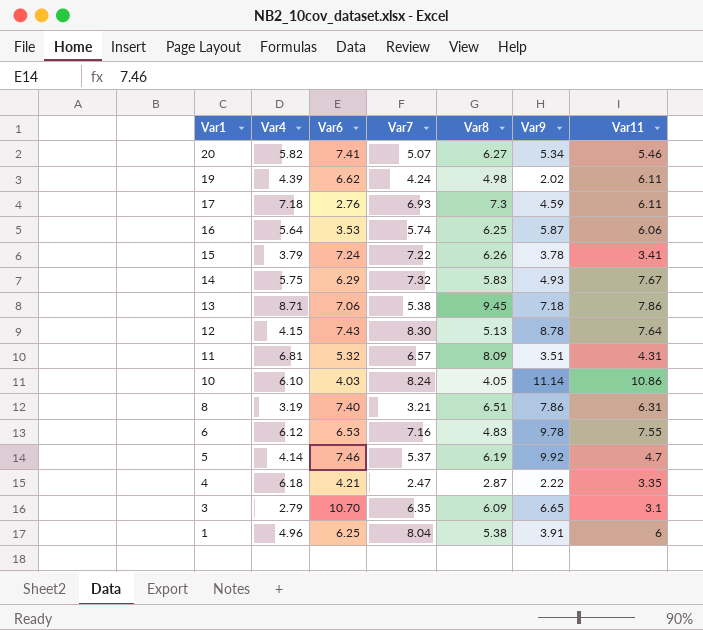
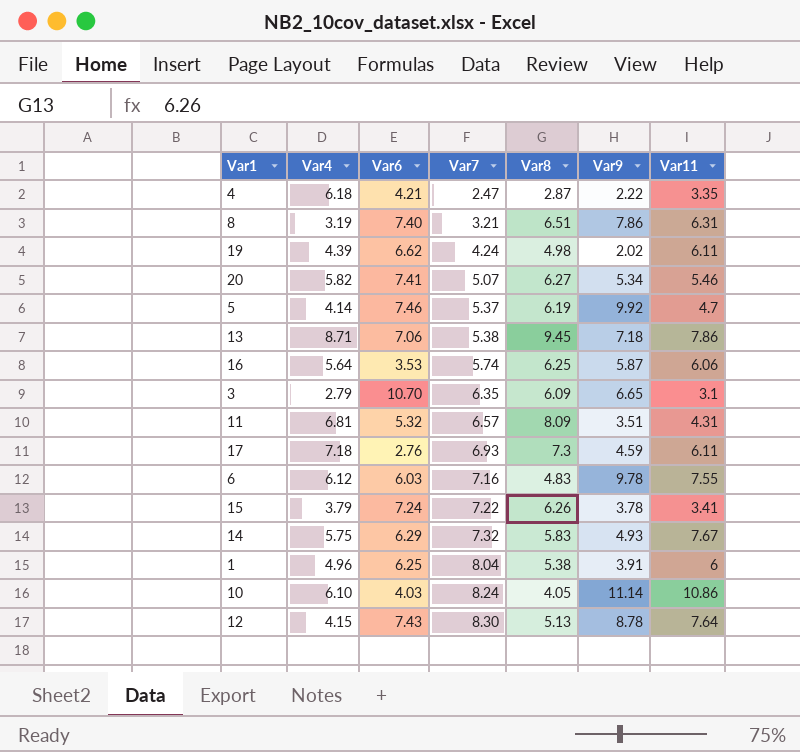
row order: Var1 descending -> Var7 ascending
6 | Var6: 6.53 -> 6.03

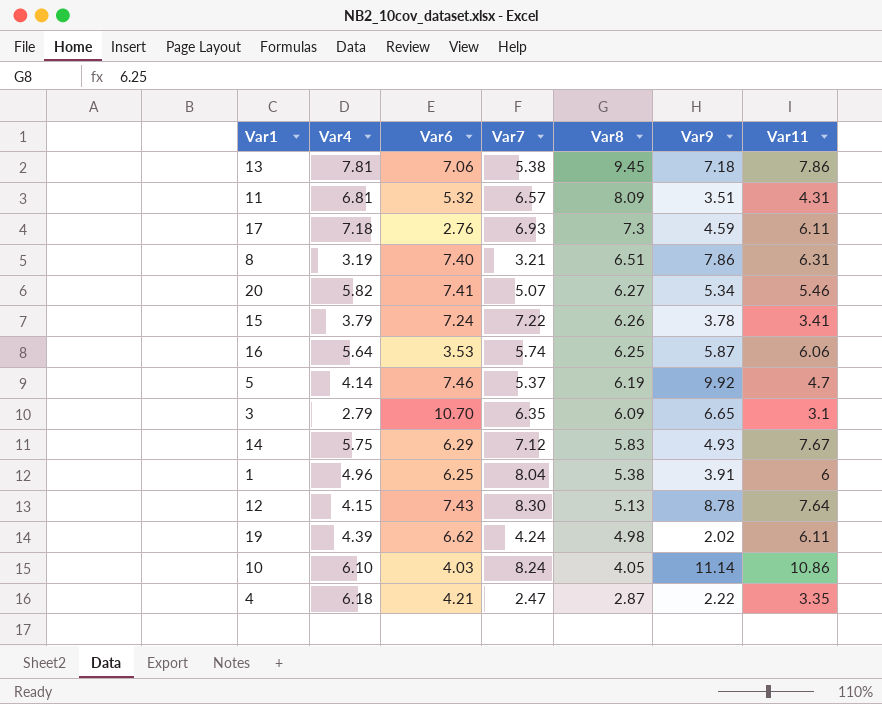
row order: Var7 ascending -> Var8 descending
row 6: 6.12 | 6.03 | 7.16 | 4.83 | 9.78 | 7.55 -> none
13 | Var4: 8.71 -> 7.81
14 | Var7: 7.32 -> 7.12

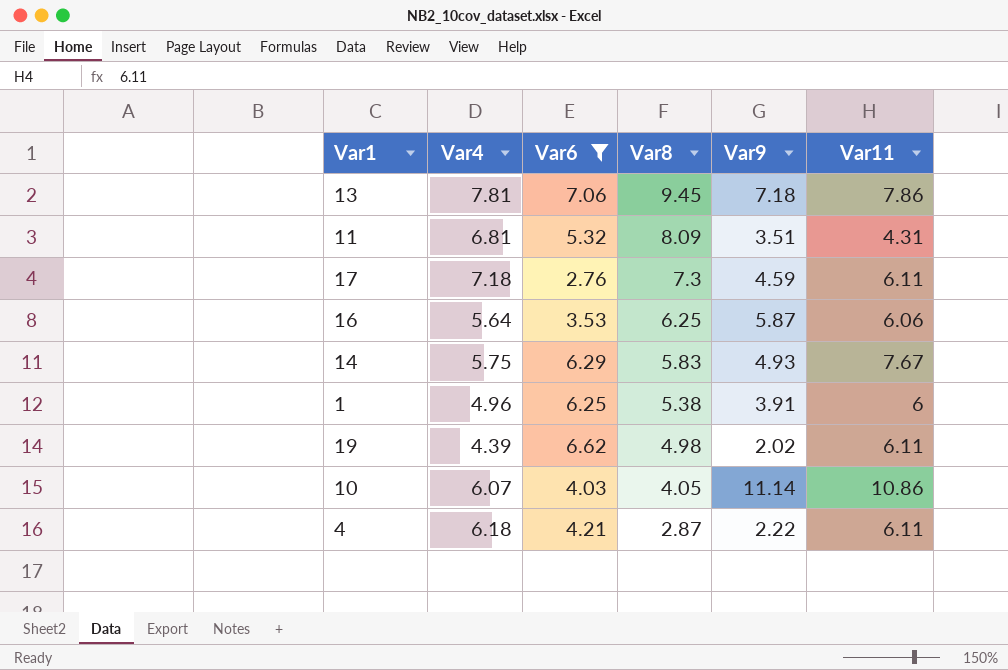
filter: none -> Var6 <= 7.06
column Var7 | position: 4 -> none
10 | Var4: 6.10 -> 6.07
4 | Var11: 3.35 -> 6.11

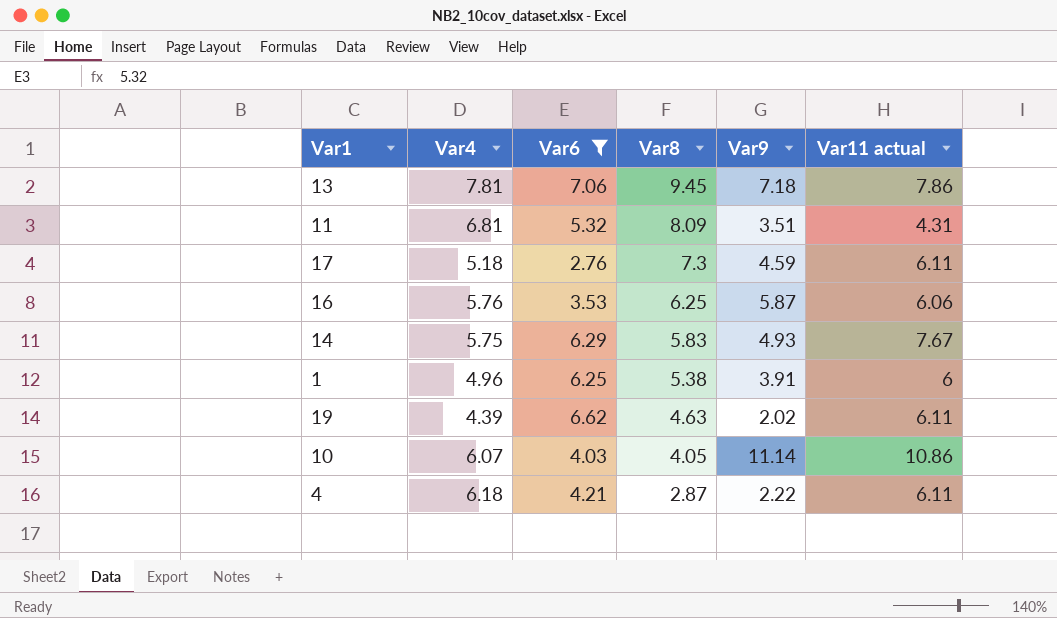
column name: Var11 -> Var11 actual
17 | Var4: 7.18 -> 5.18
16 | Var4: 5.64 -> 5.76
19 | Var8: 4.98 -> 4.63

